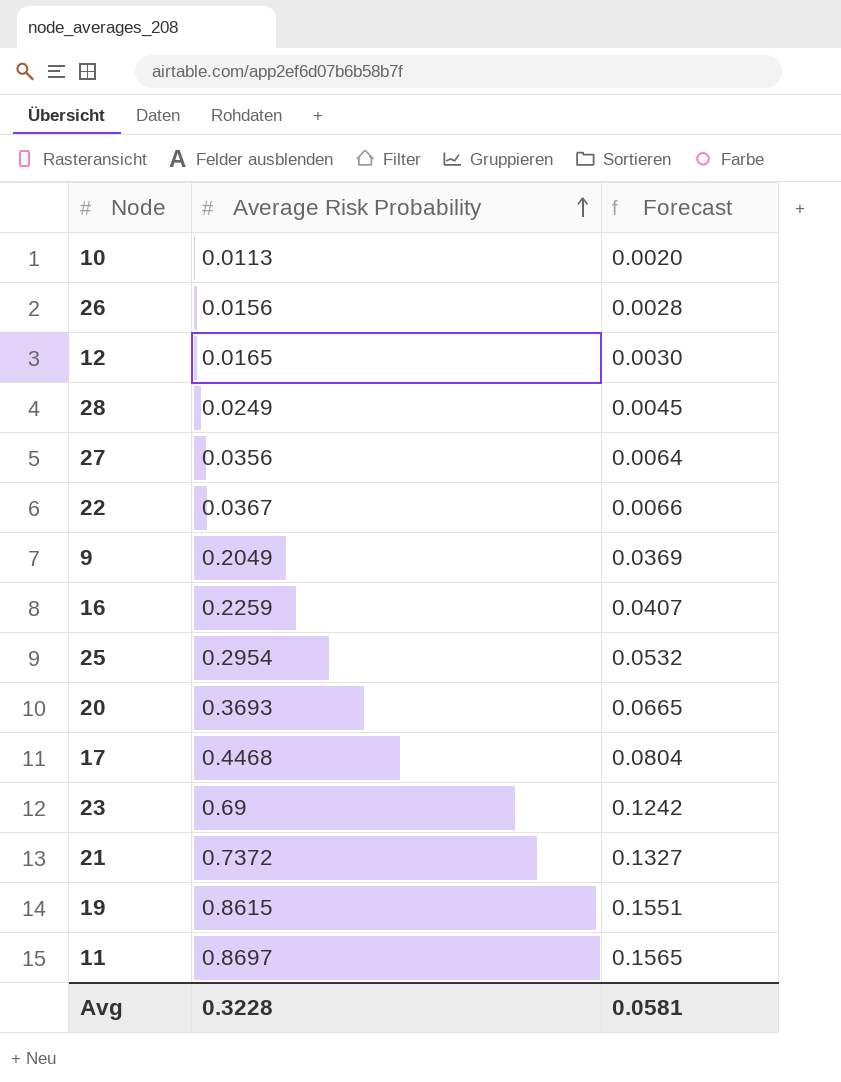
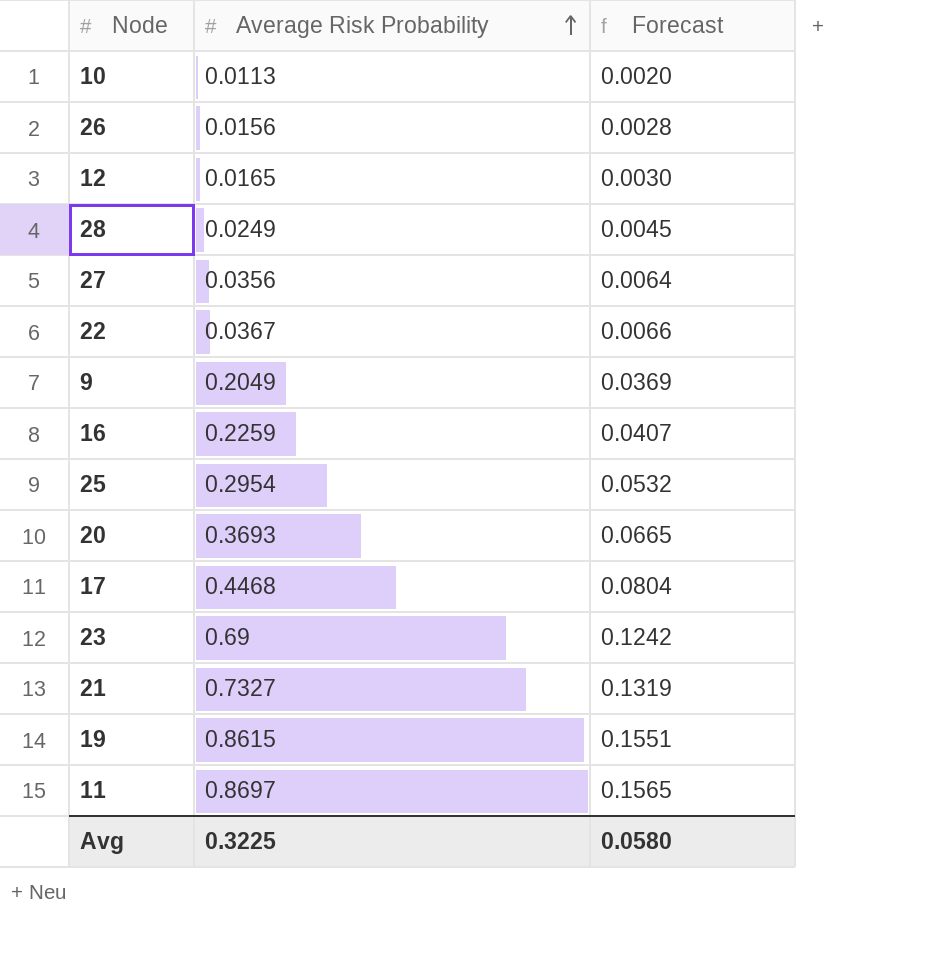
21 | Average Risk Probability: 0.7372 -> 0.7327
21 | Forecast: 0.1327 -> 0.1319
Avg | Average Risk Probability: 0.3228 -> 0.3225
Avg | Forecast: 0.0581 -> 0.0580

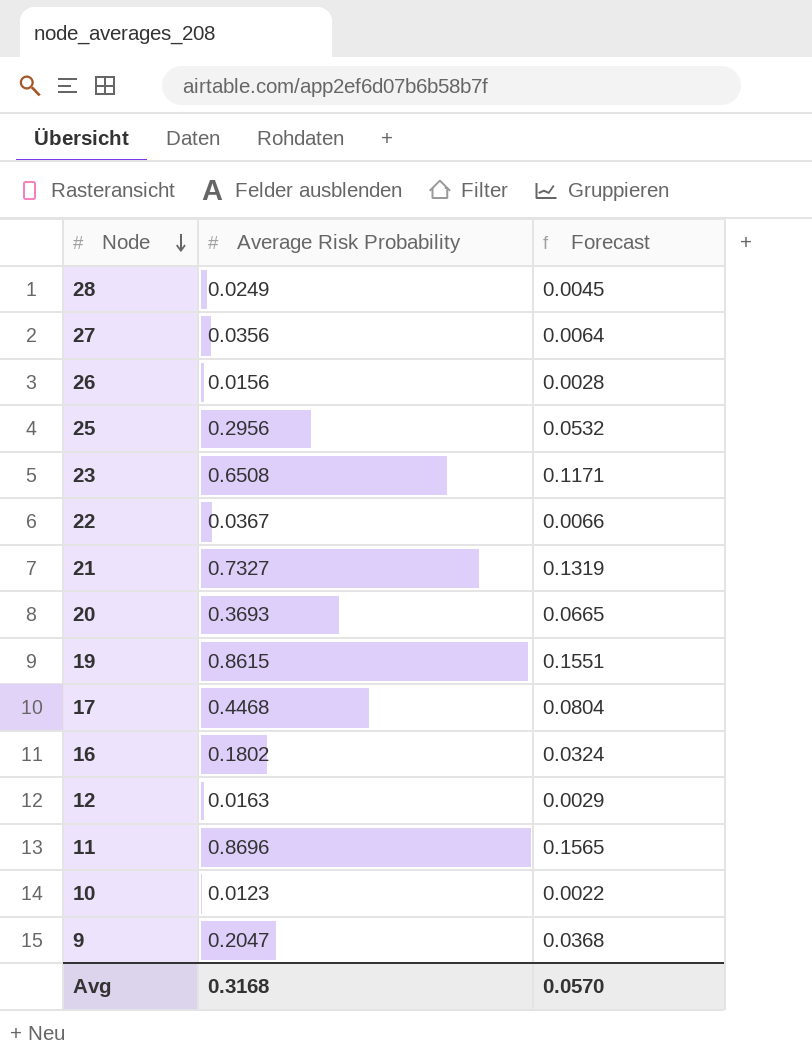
row order: Average Risk Probability ascending -> Node descending
25 | Average Risk Probability: 0.2954 -> 0.2956
23 | Average Risk Probability: 0.69 -> 0.6508
23 | Forecast: 0.1242 -> 0.1171
16 | Average Risk Probability: 0.2259 -> 0.1802
16 | Forecast: 0.0407 -> 0.0324
12 | Average Risk Probability: 0.0165 -> 0.0163
12 | Forecast: 0.0030 -> 0.0029
11 | Average Risk Probability: 0.8697 -> 0.8696
10 | Average Risk Probability: 0.0113 -> 0.0123
10 | Forecast: 0.0020 -> 0.0022
9 | Average Risk Probability: 0.2049 -> 0.2047
9 | Forecast: 0.0369 -> 0.0368
Avg | Average Risk Probability: 0.3225 -> 0.3168
Avg | Forecast: 0.0580 -> 0.0570

